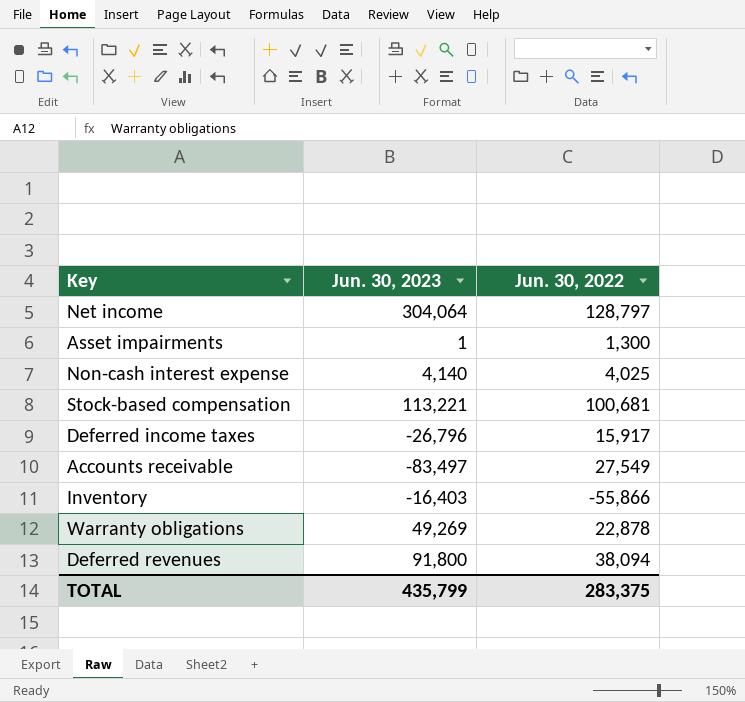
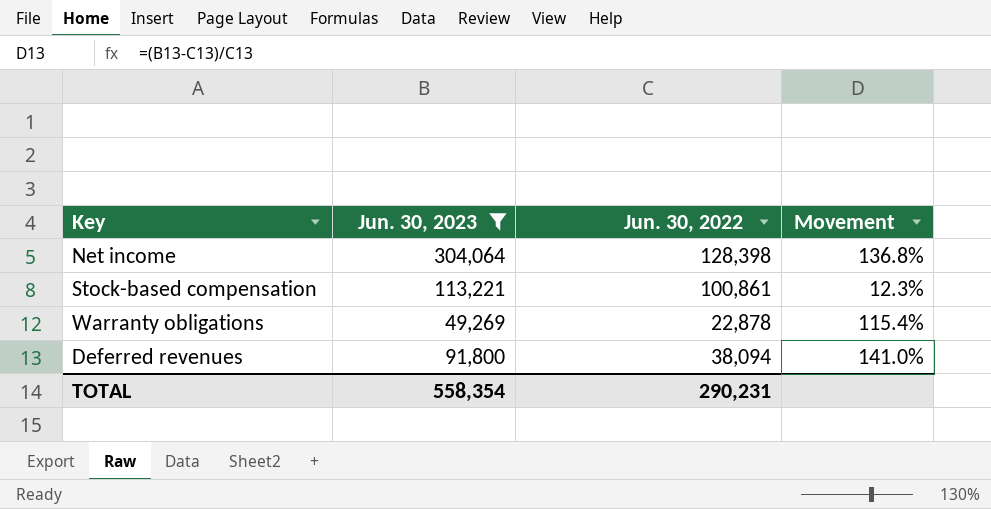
filter: none -> Jun. 30, 2023 >= 49,269
column Movement | formula: none -> ([Jun. 30, 2023] - [Jun. 30, 2022]) / [Jun. 30, 2022]
Net income | Jun. 30, 2022: 128,797 -> 128,398
Stock-based compensation | Jun. 30, 2022: 100,681 -> 100,861
TOTAL | Jun. 30, 2023: 435,799 -> 558,354
TOTAL | Jun. 30, 2022: 283,375 -> 290,231

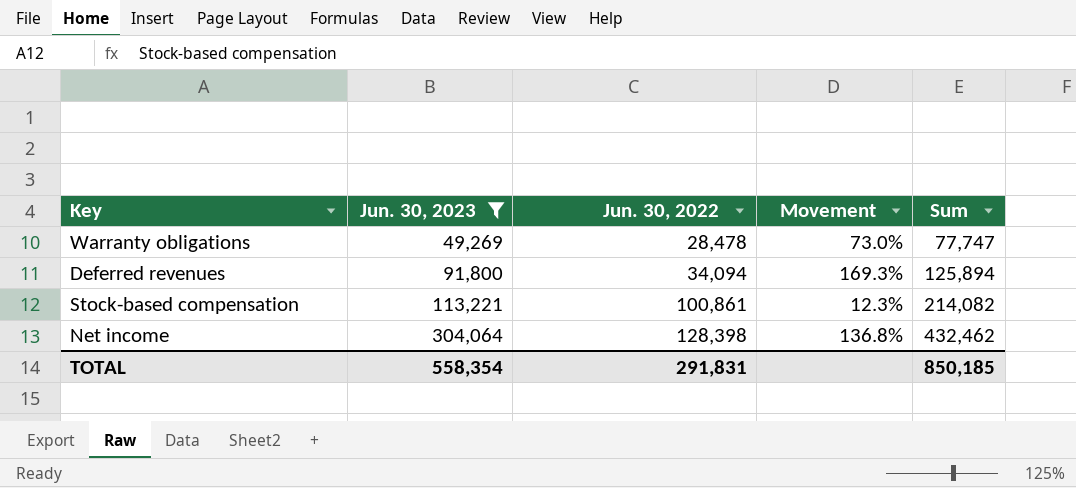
row order: none -> Jun. 30, 2023 ascending
column Sum | formula: none -> [Jun. 30, 2023] + [Jun. 30, 2022]
Warranty obligations | Jun. 30, 2022: 22,878 -> 28,478
Warranty obligations | Movement: 115.4% -> 73.0%
Deferred revenues | Jun. 30, 2022: 38,094 -> 34,094
Deferred revenues | Movement: 141.0% -> 169.3%
TOTAL | Jun. 30, 2022: 290,231 -> 291,831

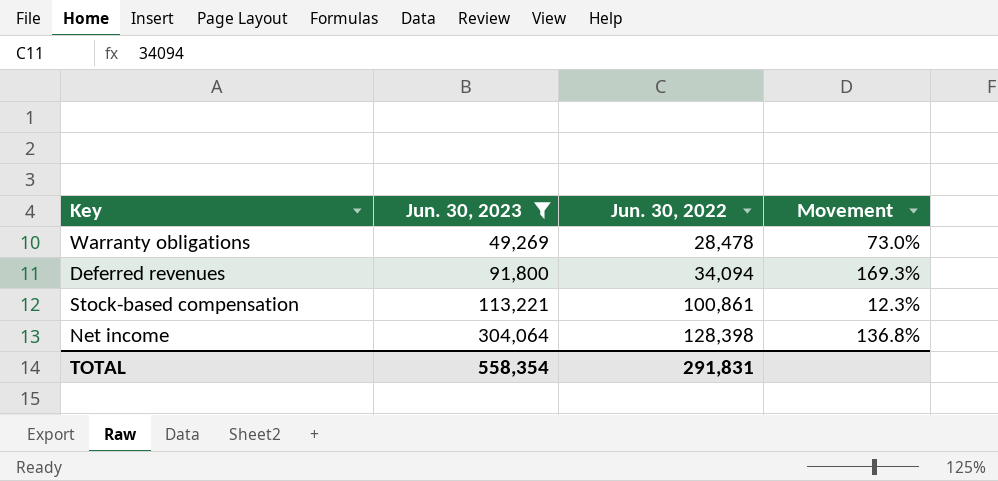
column Sum | formula: [Jun. 30, 2023] + [Jun. 30, 2022] -> none

